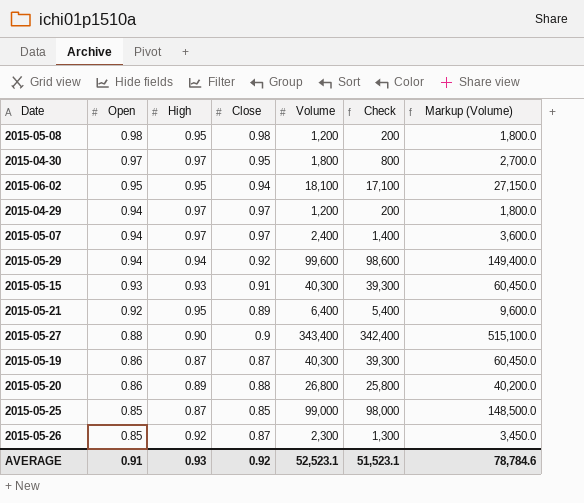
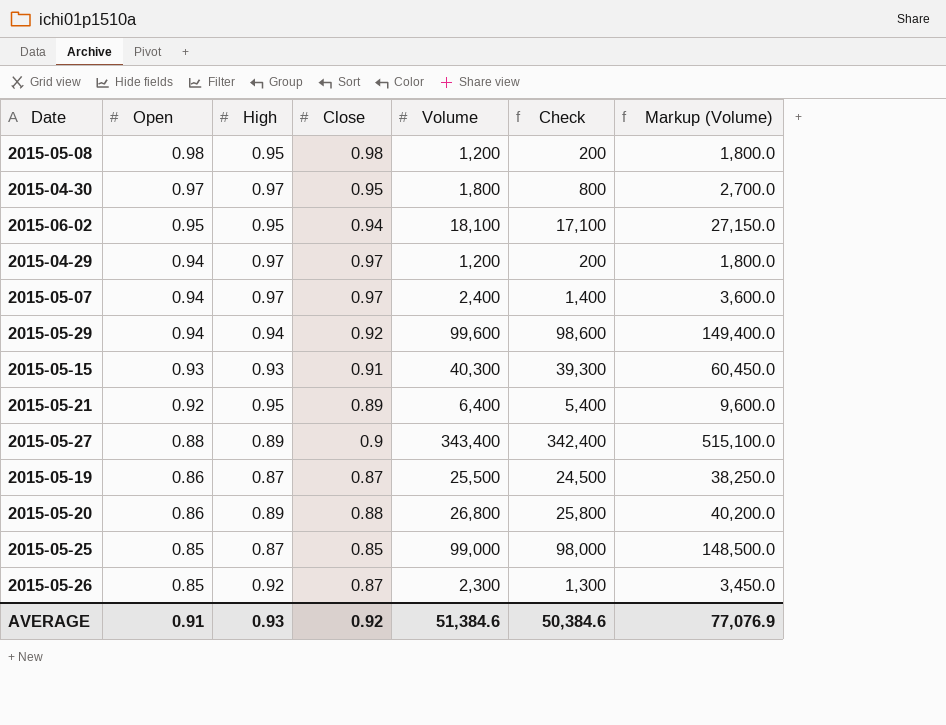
2015-05-27 | High: 0.90 -> 0.89
2015-05-19 | Volume: 40,300 -> 25,500
2015-05-19 | Check: 39,300 -> 24,500
2015-05-19 | Markup (Volume): 60,450.0 -> 38,250.0
AVERAGE | Volume: 52,523.1 -> 51,384.6
AVERAGE | Check: 51,523.1 -> 50,384.6
AVERAGE | Markup (Volume): 78,784.6 -> 77,076.9

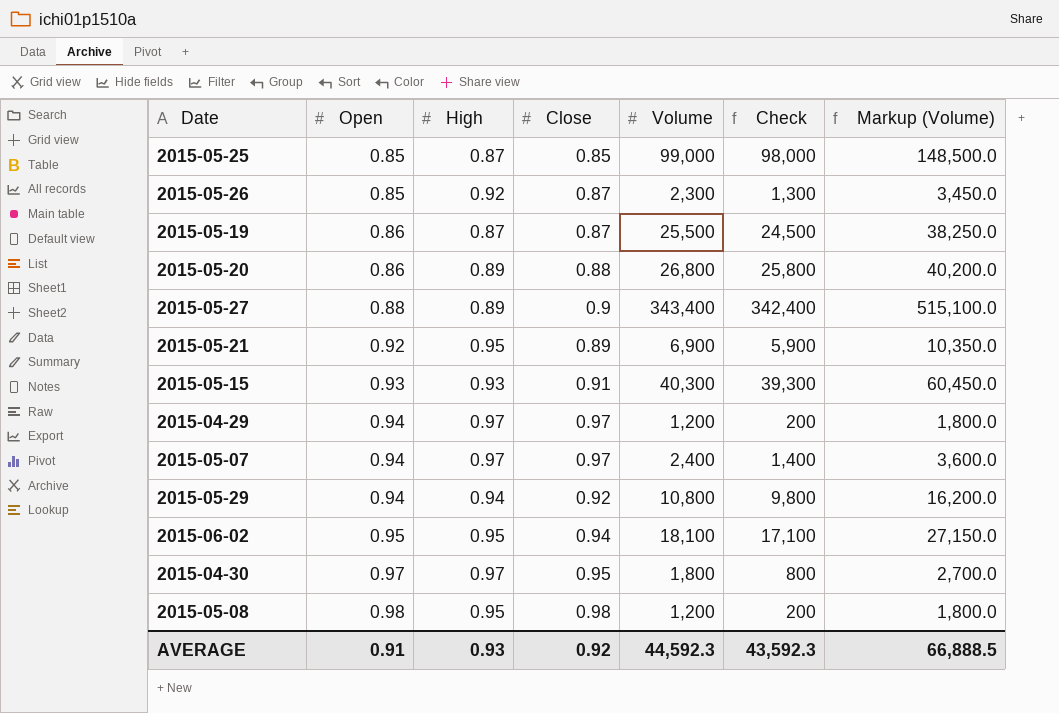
row order: Open descending -> Open ascending
2015-05-21 | Volume: 6,400 -> 6,900
2015-05-21 | Check: 5,400 -> 5,900
2015-05-21 | Markup (Volume): 9,600.0 -> 10,350.0
2015-05-29 | Volume: 99,600 -> 10,800
2015-05-29 | Check: 98,600 -> 9,800
2015-05-29 | Markup (Volume): 149,400.0 -> 16,200.0
AVERAGE | Volume: 51,384.6 -> 44,592.3
AVERAGE | Check: 50,384.6 -> 43,592.3
AVERAGE | Markup (Volume): 77,076.9 -> 66,888.5

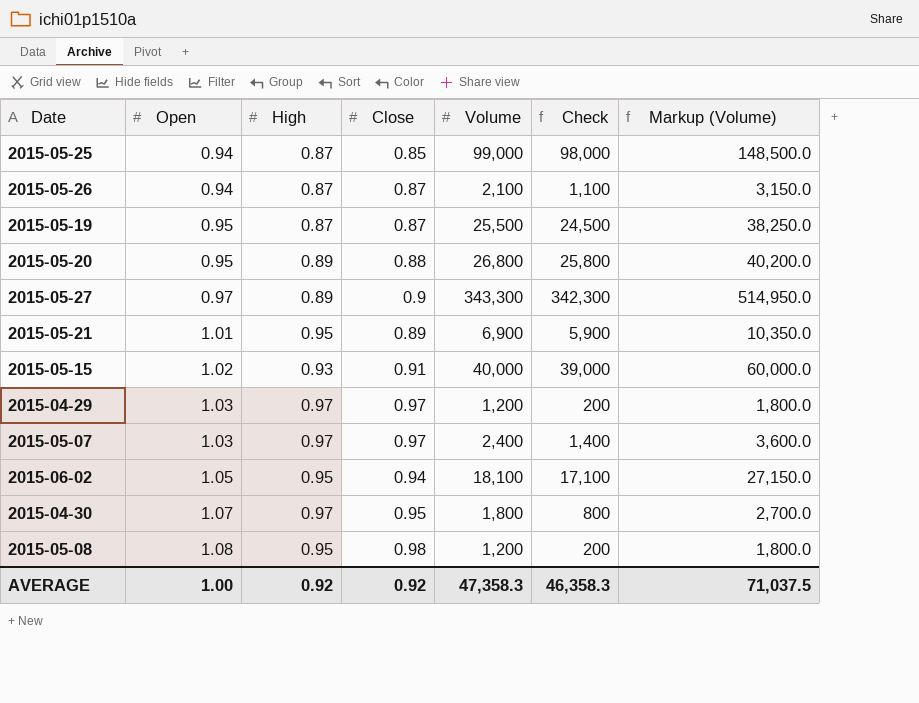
row 2015-05-29: 0.94 | 0.94 | 0.92 | 10,800 | 9,800 | 16,200.0 -> none
2015-05-25 | Open: 0.85 -> 0.94
2015-05-26 | Open: 0.85 -> 0.94
2015-05-26 | High: 0.92 -> 0.87
2015-05-26 | Volume: 2,300 -> 2,100
2015-05-26 | Check: 1,300 -> 1,100
2015-05-26 | Markup (Volume): 3,450.0 -> 3,150.0
2015-05-19 | Open: 0.86 -> 0.95
2015-05-20 | Open: 0.86 -> 0.95
2015-05-27 | Open: 0.88 -> 0.97
2015-05-27 | Volume: 343,400 -> 343,300
2015-05-27 | Check: 342,400 -> 342,300
2015-05-27 | Markup (Volume): 515,100.0 -> 514,950.0
2015-05-21 | Open: 0.92 -> 1.01
2015-05-15 | Open: 0.93 -> 1.02
2015-05-15 | Volume: 40,300 -> 40,000
2015-05-15 | Check: 39,300 -> 39,000
2015-05-15 | Markup (Volume): 60,450.0 -> 60,000.0
2015-04-29 | Open: 0.94 -> 1.03
2015-05-07 | Open: 0.94 -> 1.03
2015-06-02 | Open: 0.95 -> 1.05
2015-04-30 | Open: 0.97 -> 1.07
2015-05-08 | Open: 0.98 -> 1.08
AVERAGE | Open: 0.91 -> 1.00
AVERAGE | High: 0.93 -> 0.92
AVERAGE | Volume: 44,592.3 -> 47,358.3
AVERAGE | Check: 43,592.3 -> 46,358.3
AVERAGE | Markup (Volume): 66,888.5 -> 71,037.5

